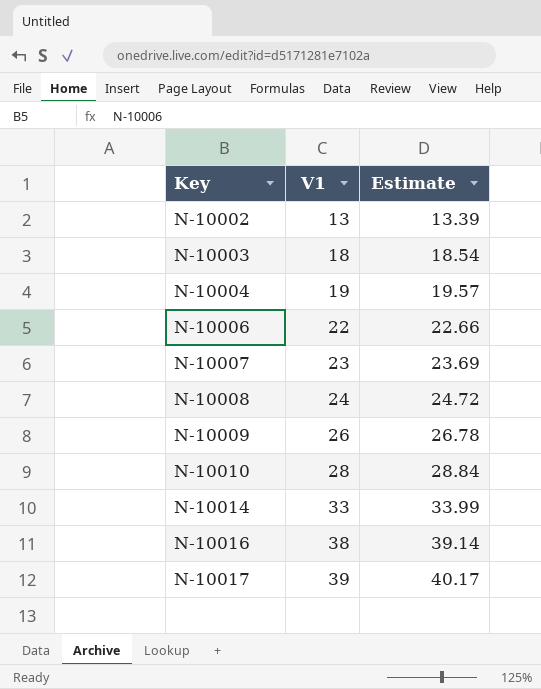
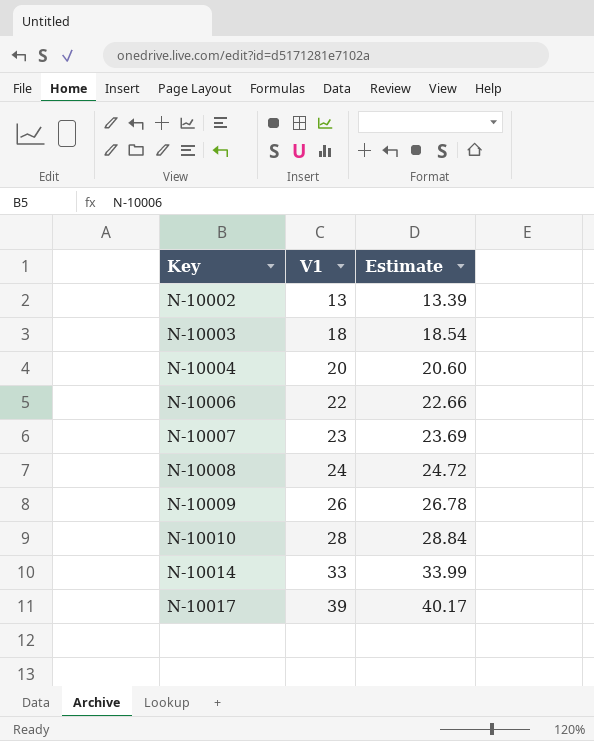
row N-10016: 38 | 39.14 -> none
N-10004 | V1: 19 -> 20
N-10004 | Estimate: 19.57 -> 20.60

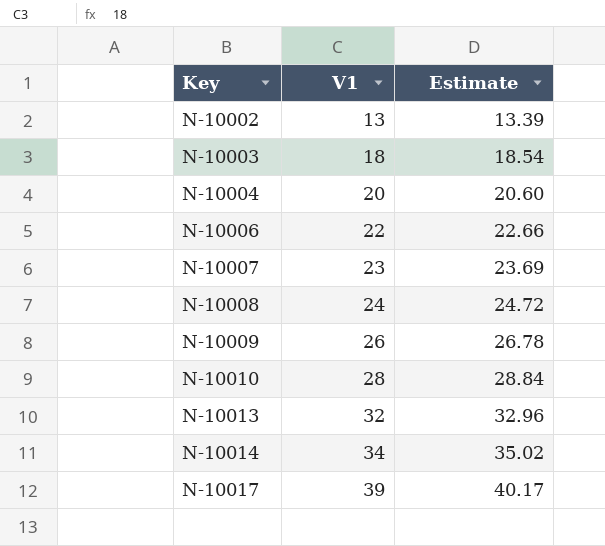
row N-10013: none -> 32 | 32.96
N-10014 | V1: 33 -> 34
N-10014 | Estimate: 33.99 -> 35.02

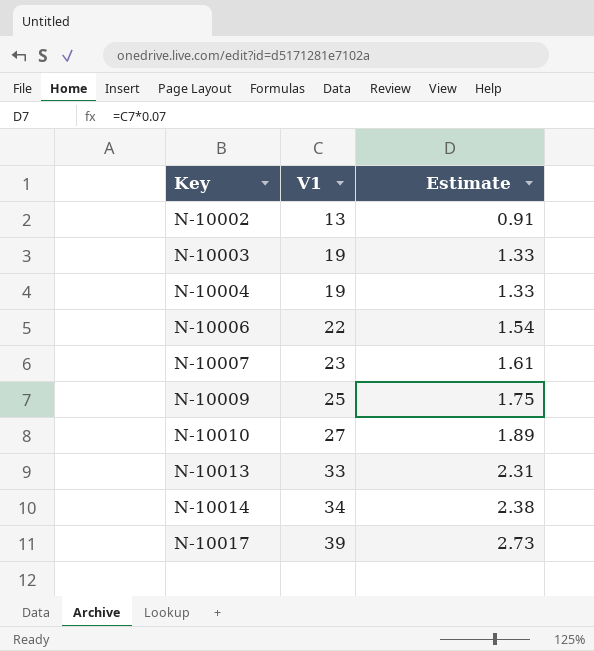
column Estimate | formula: [V1] * 1.03 -> [V1] * 0.07
row N-10008: 24 | 24.72 -> none
N-10003 | V1: 18 -> 19
N-10004 | V1: 20 -> 19
N-10009 | V1: 26 -> 25
N-10010 | V1: 28 -> 27
N-10013 | V1: 32 -> 33

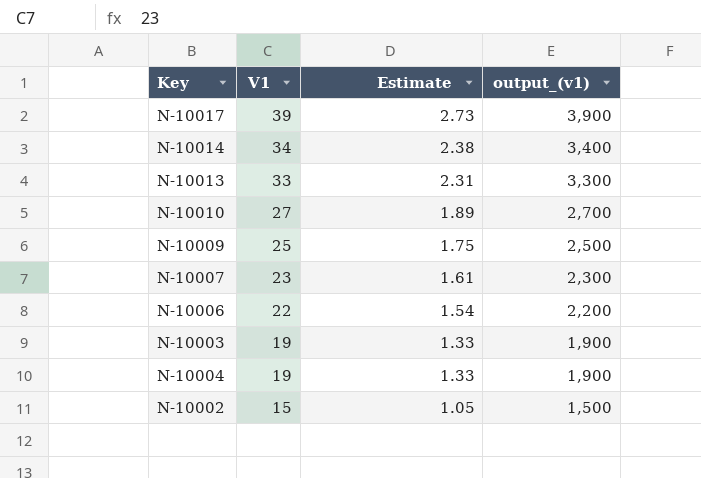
row order: Key ascending -> V1 descending
column output_(v1) | formula: none -> [V1] * 100
N-10002 | V1: 13 -> 15
N-10002 | Estimate: 0.91 -> 1.05

